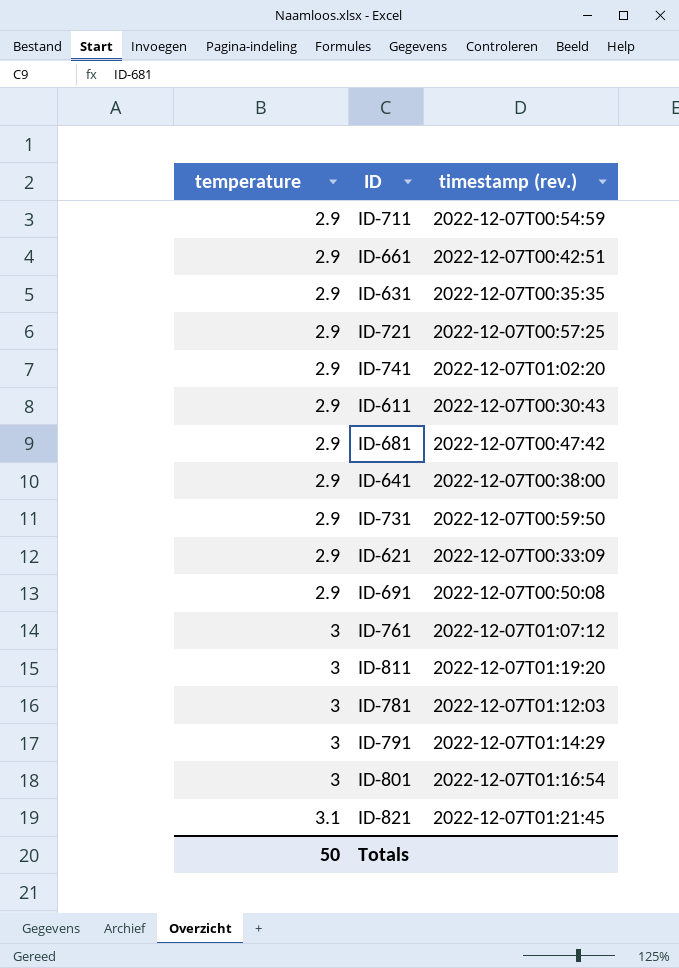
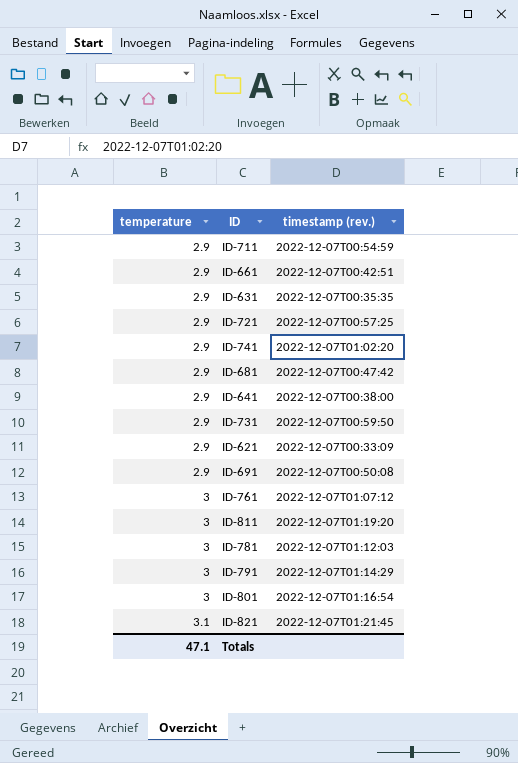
row ID-611: 2.9 | 2022-12-07T00:30:43 -> none
Totals | temperature: 50 -> 47.1

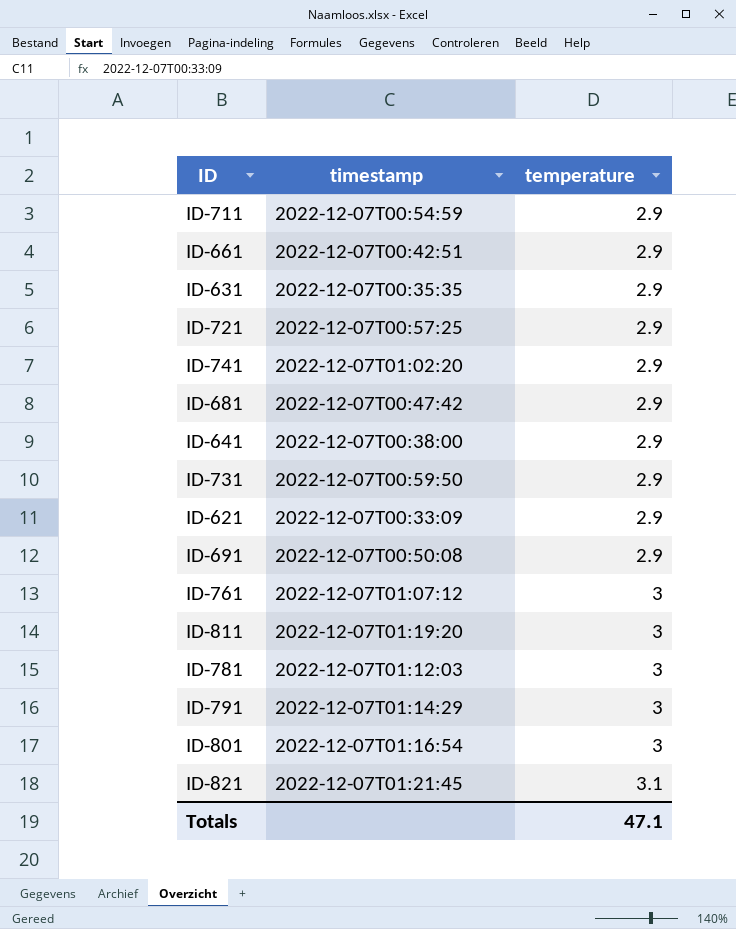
column name: timestamp (rev.) -> timestamp
column temperature | position: 1 -> 3

